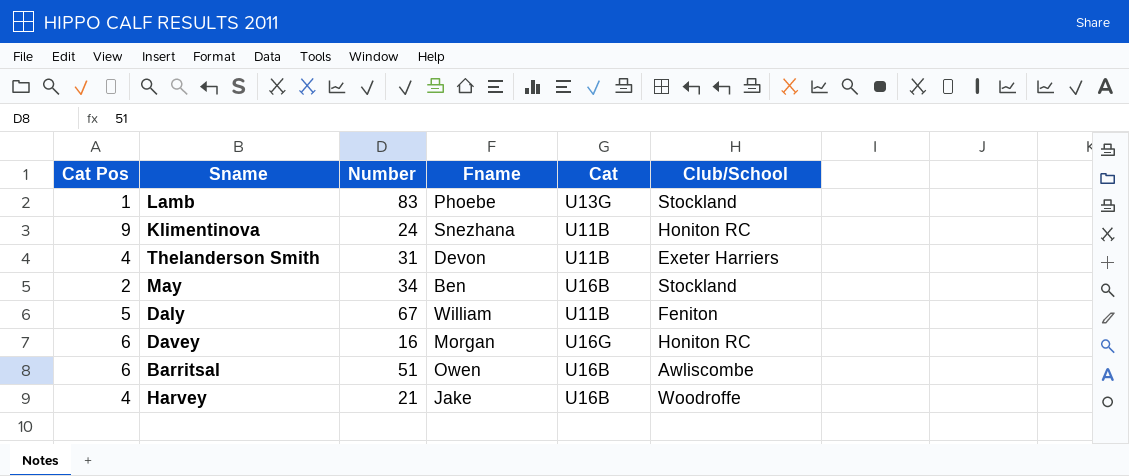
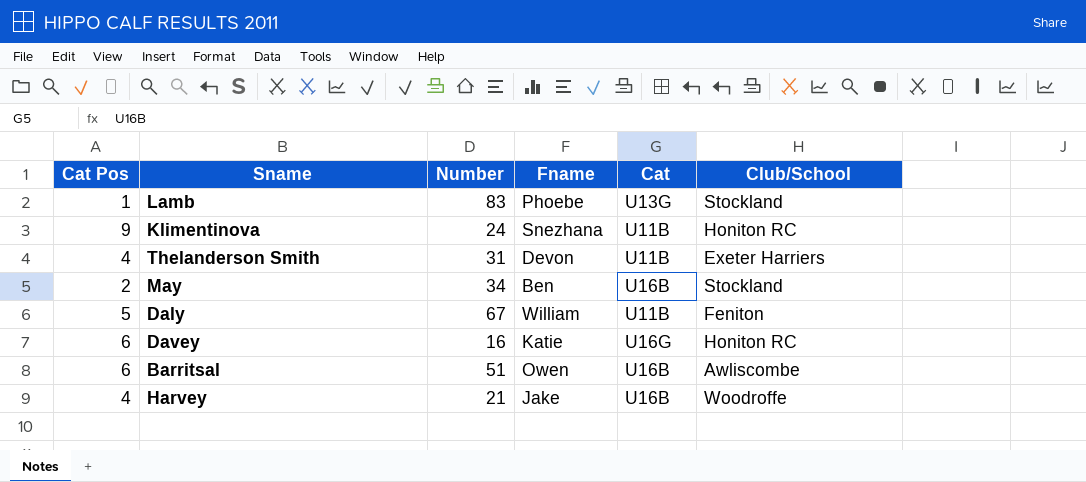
Davey | Fname: Morgan -> Katie

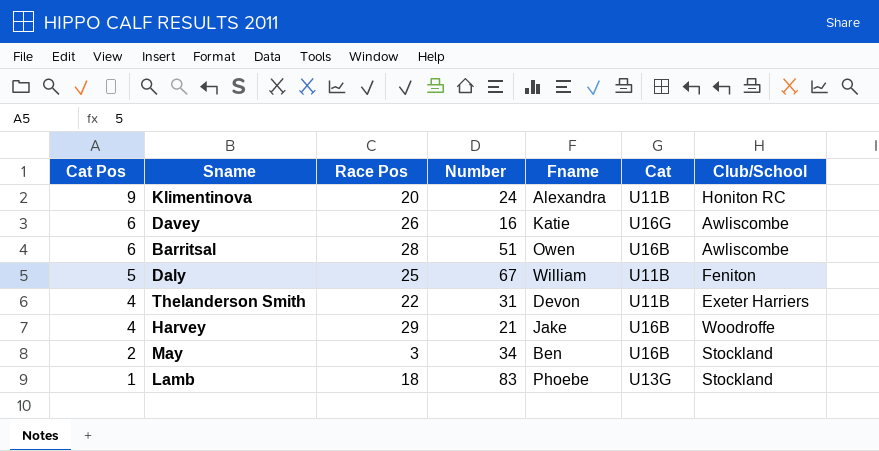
row order: none -> Cat Pos descending
column Race Pos | position: none -> 3
Klimentinova | Fname: Snezhana -> Alexandra
Davey | Club/School: Honiton RC -> Awliscombe

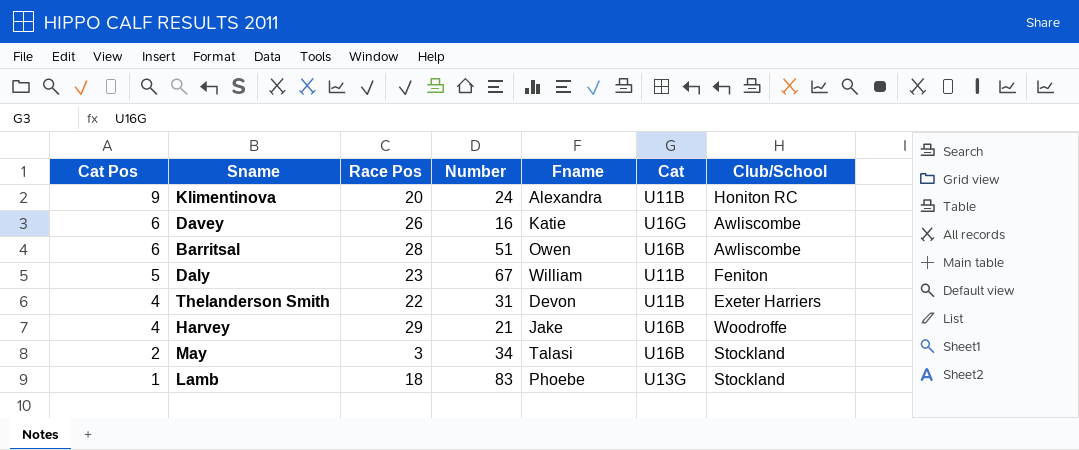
Daly | Race Pos: 25 -> 23
May | Fname: Ben -> Talasi

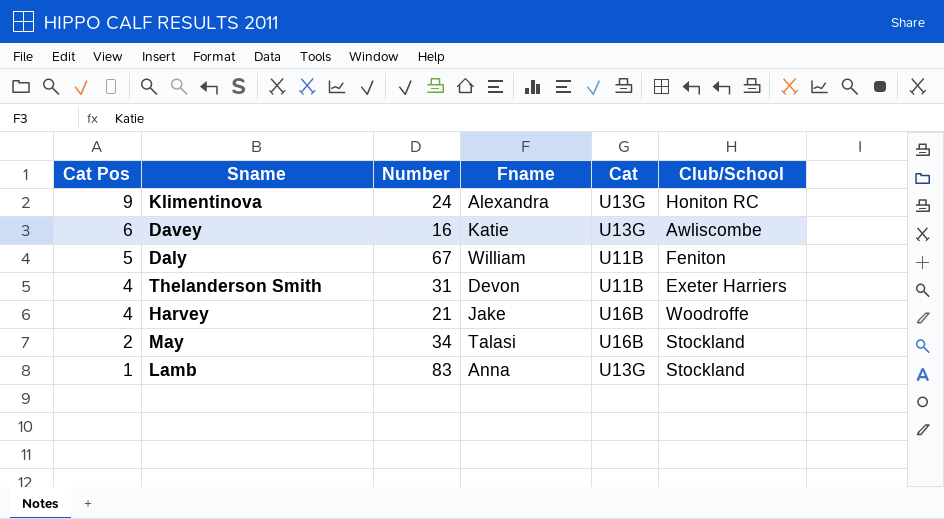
column Race Pos | position: 3 -> none
row Barritsal: 6 | 28 | 51 | Owen | U16B | Awliscombe -> none
Klimentinova | Cat: U11B -> U13G
Davey | Cat: U16G -> U13G
Lamb | Fname: Phoebe -> Anna

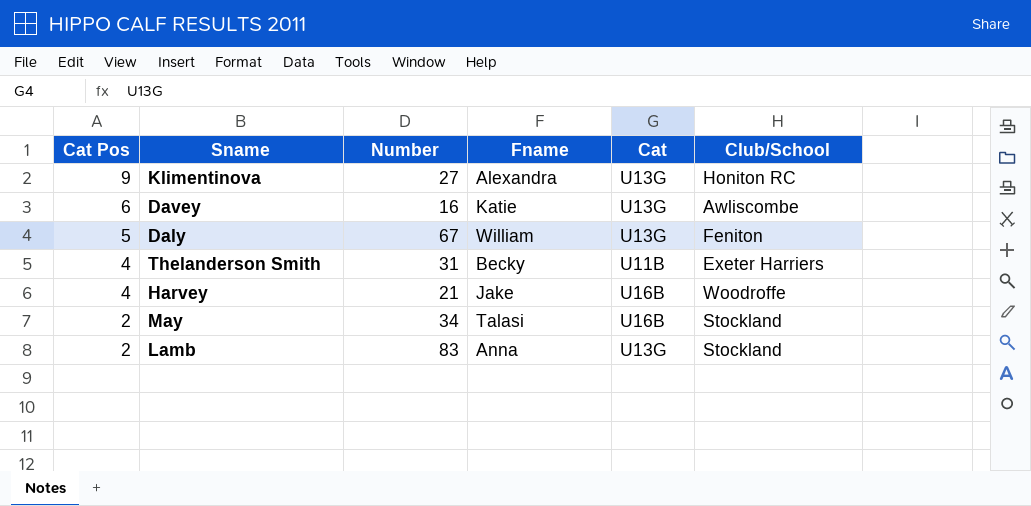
Klimentinova | Number: 24 -> 27
Daly | Cat: U11B -> U13G
Thelanderson Smith | Fname: Devon -> Becky
Lamb | Cat Pos: 1 -> 2

